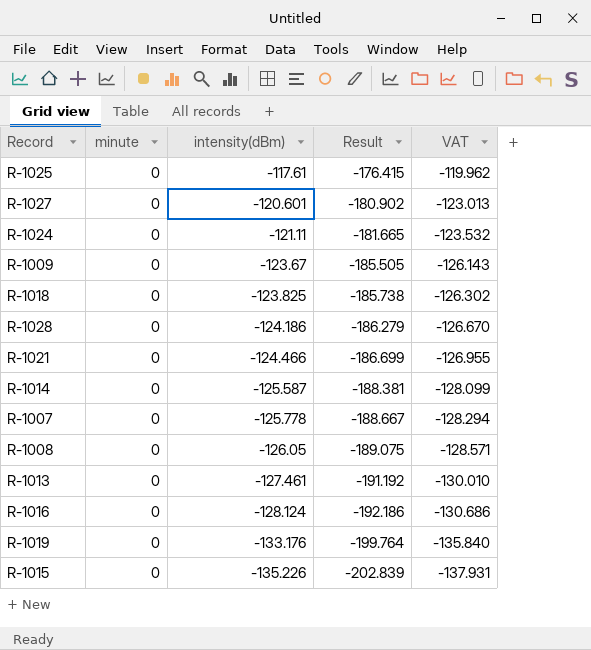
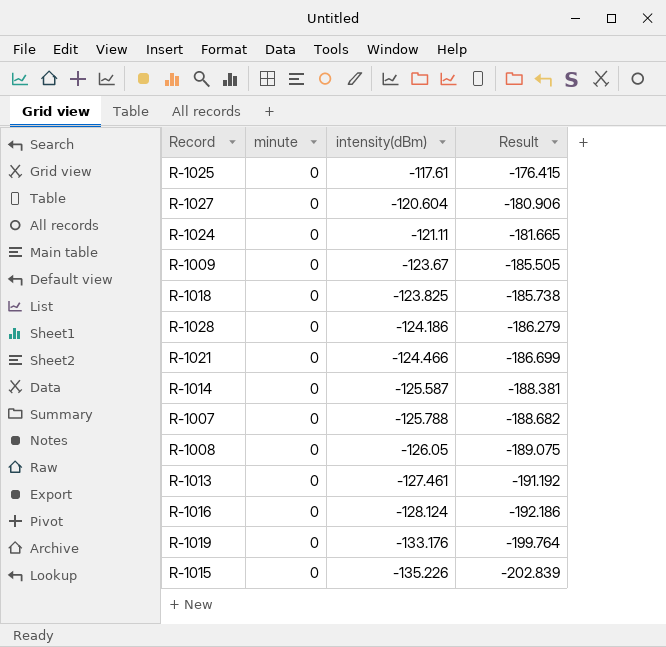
column VAT | formula: [intensity(dBm)] * 1.02 -> none
R-1027 | intensity(dBm): -120.601 -> -120.604
R-1027 | Result: -180.902 -> -180.906
R-1007 | intensity(dBm): -125.778 -> -125.788
R-1007 | Result: -188.667 -> -188.682

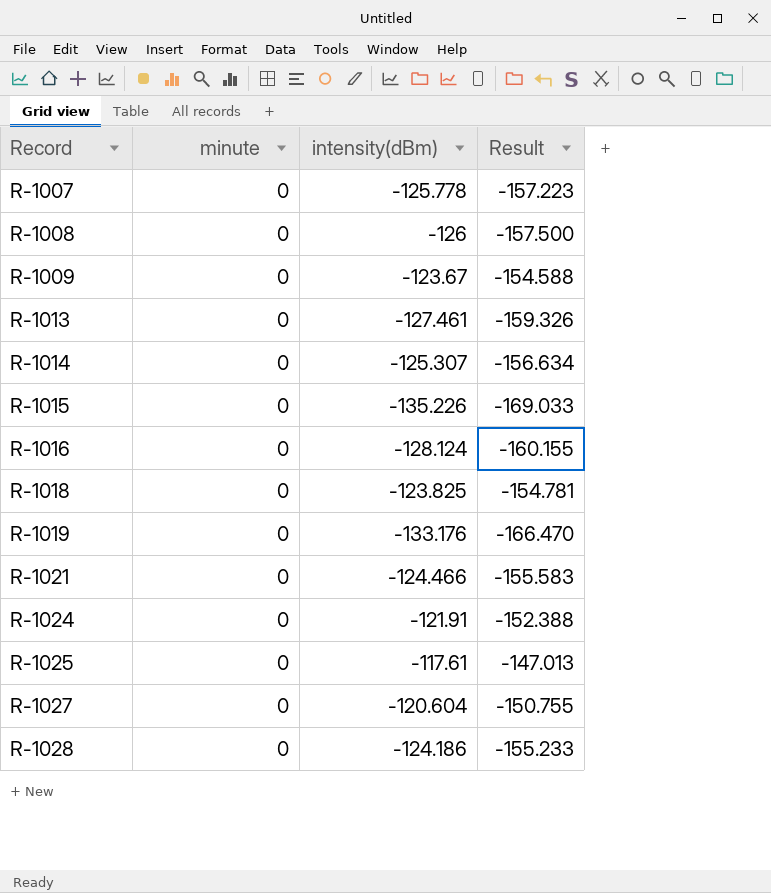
row order: intensity(dBm) descending -> Record ascending
column Result | formula: [intensity(dBm)] * 1.5 -> [intensity(dBm)] * 1.25
R-1007 | intensity(dBm): -125.788 -> -125.778
R-1008 | intensity(dBm): -126.05 -> -126
R-1014 | intensity(dBm): -125.587 -> -125.307
R-1024 | intensity(dBm): -121.11 -> -121.91

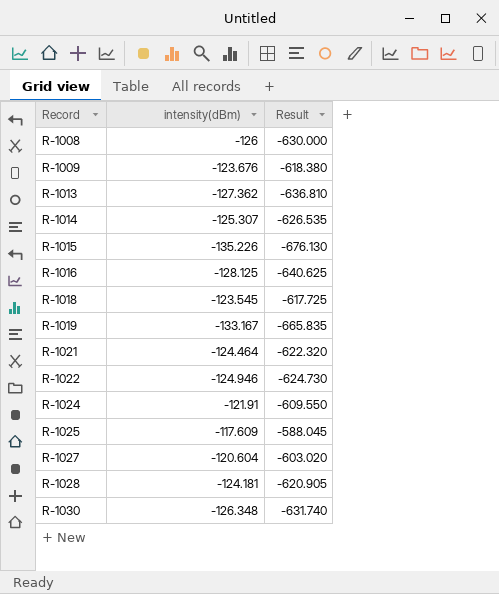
column minute | position: 2 -> none
column Result | formula: [intensity(dBm)] * 1.25 -> [intensity(dBm)] * 5
row R-1007: 0 | -125.778 | -157.223 -> none
R-1009 | intensity(dBm): -123.67 -> -123.676
R-1013 | intensity(dBm): -127.461 -> -127.362
R-1016 | intensity(dBm): -128.124 -> -128.125
R-1018 | intensity(dBm): -123.825 -> -123.545
R-1019 | intensity(dBm): -133.176 -> -133.167
R-1021 | intensity(dBm): -124.466 -> -124.464
row R-1022: none -> -124.946 | -624.730
R-1025 | intensity(dBm): -117.61 -> -117.609
R-1028 | intensity(dBm): -124.186 -> -124.181
row R-1030: none -> -126.348 | -631.740

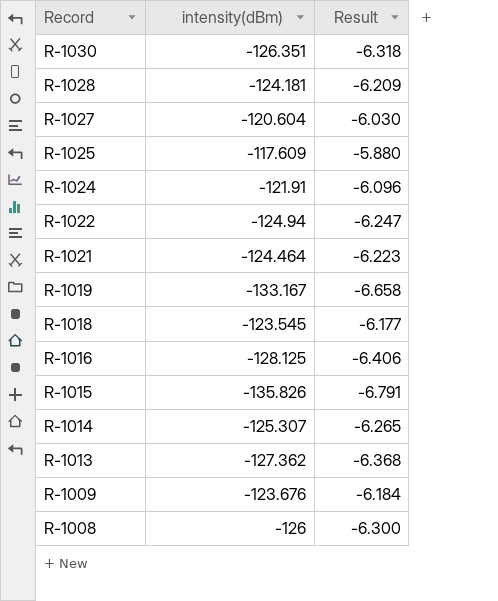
row order: Record ascending -> Record descending
column Result | formula: [intensity(dBm)] * 5 -> [intensity(dBm)] * 0.05
R-1030 | intensity(dBm): -126.348 -> -126.351
R-1022 | intensity(dBm): -124.946 -> -124.94
R-1015 | intensity(dBm): -135.226 -> -135.826

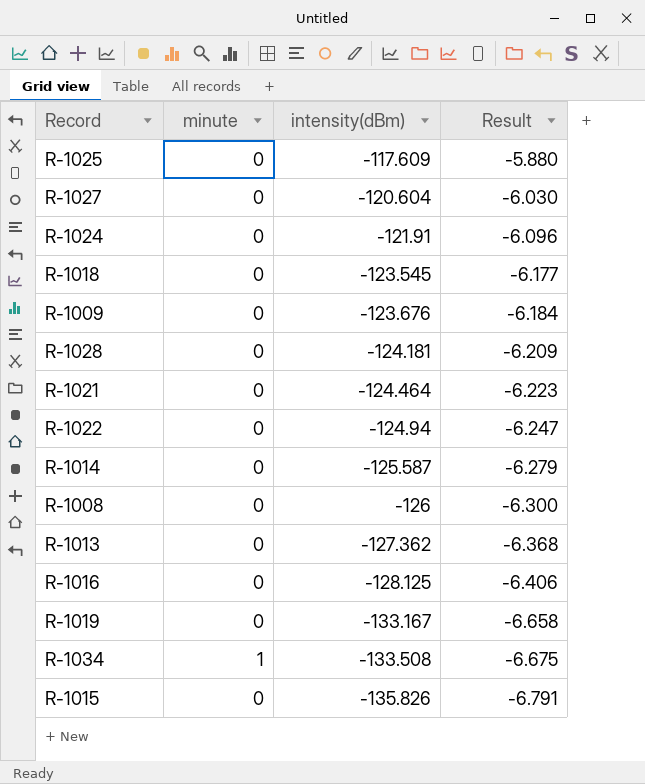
row order: Record descending -> intensity(dBm) descending
column minute | position: none -> 2
row R-1030: -126.351 | -6.318 -> none
R-1014 | intensity(dBm): -125.307 -> -125.587
R-1014 | Result: -6.265 -> -6.279
row R-1034: none -> 1 | -133.508 | -6.675

